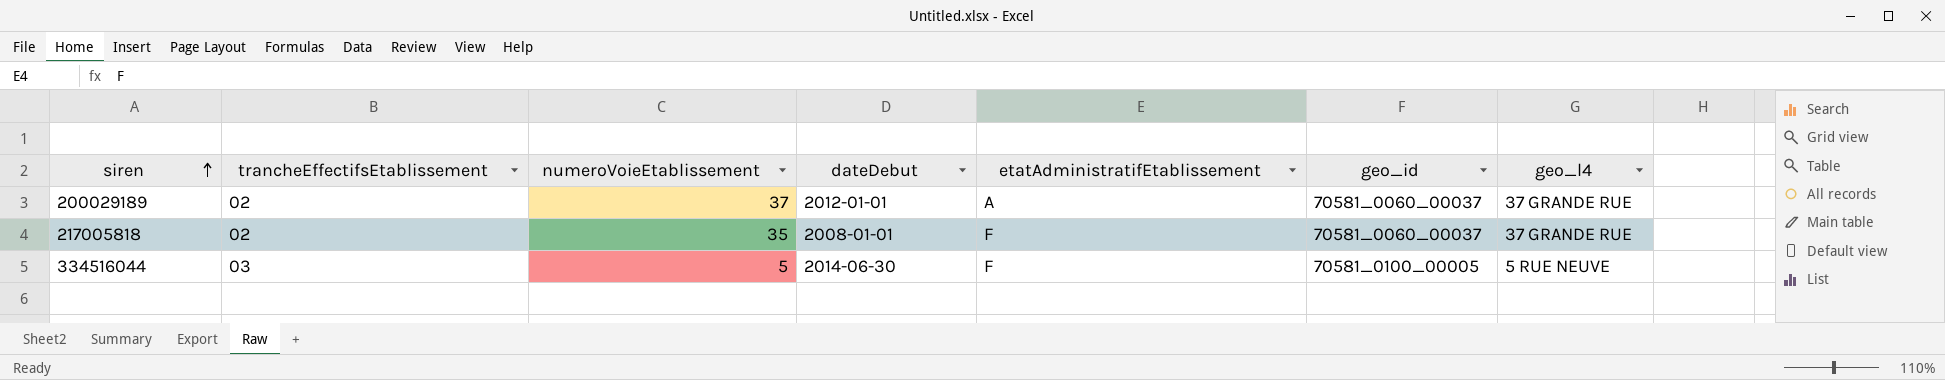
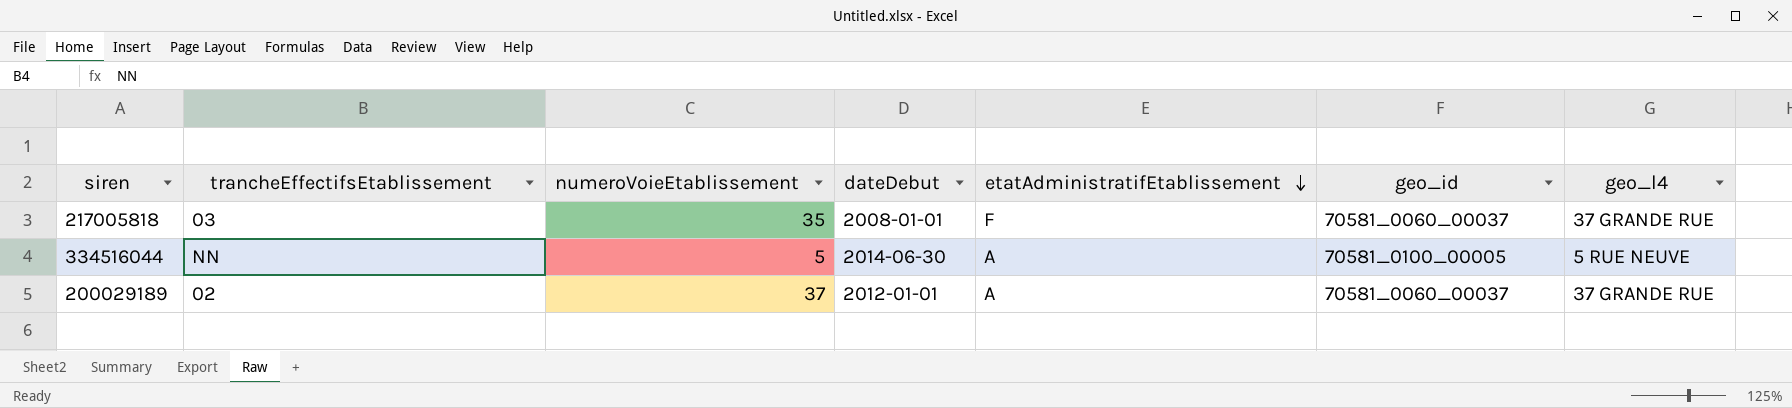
row order: siren ascending -> etatAdministratifEtablissement descending
217005818 | trancheEffectifsEtablissement: 02 -> 03
334516044 | trancheEffectifsEtablissement: 03 -> NN
334516044 | etatAdministratifEtablissement: F -> A

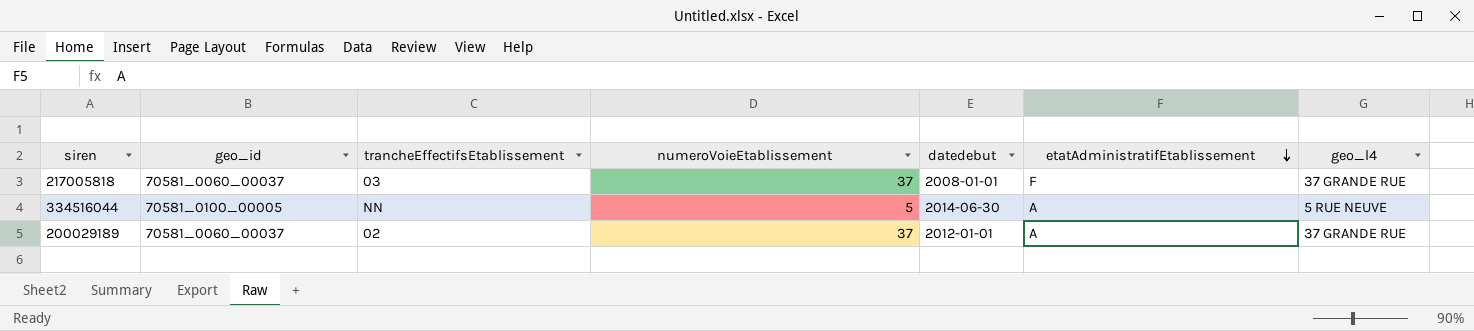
column geo_id | position: 6 -> 2
column name: dateDebut -> datedebut
217005818 | numeroVoieEtablissement: 35 -> 37

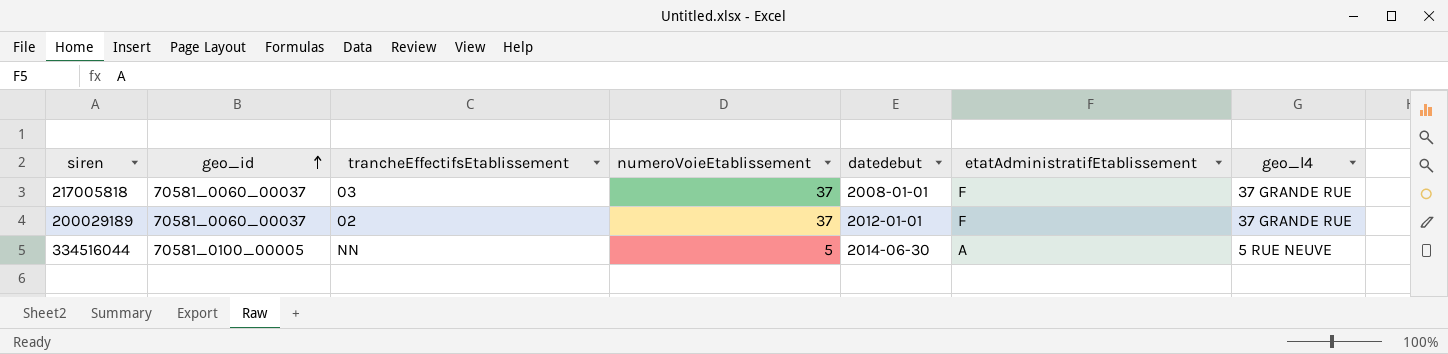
row order: etatAdministratifEtablissement descending -> geo_id ascending
200029189 | etatAdministratifEtablissement: A -> F

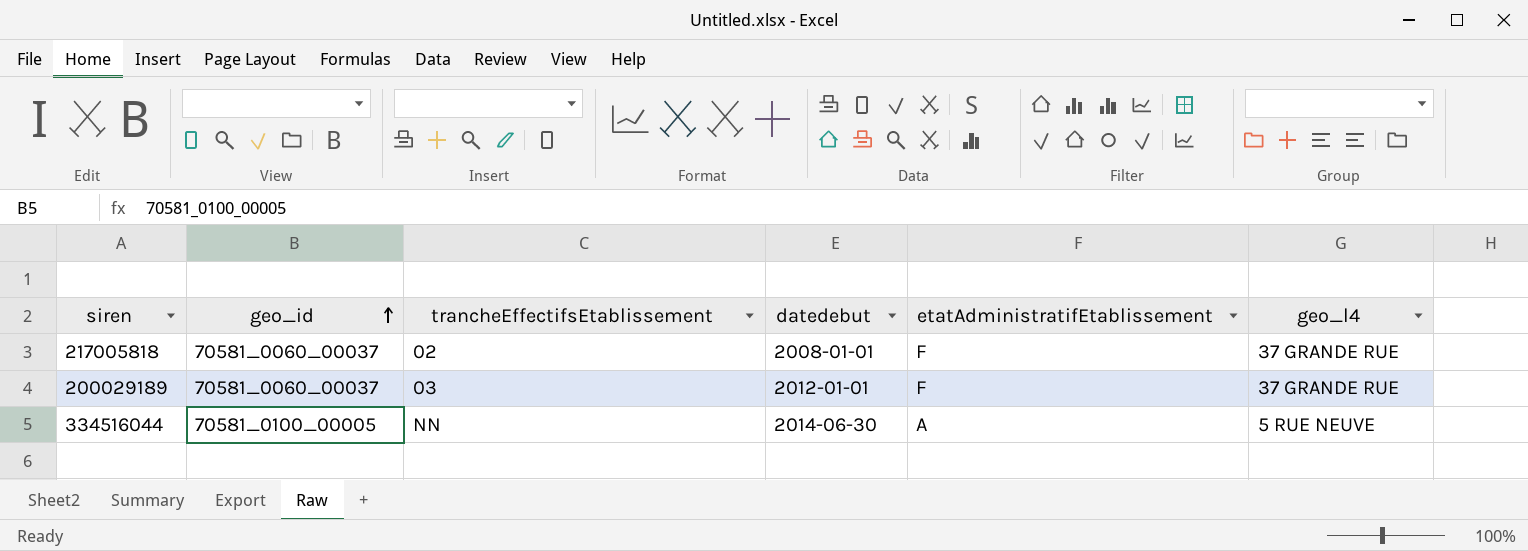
column numeroVoieEtablissement | position: 4 -> none
217005818 | trancheEffectifsEtablissement: 03 -> 02
200029189 | trancheEffectifsEtablissement: 02 -> 03

